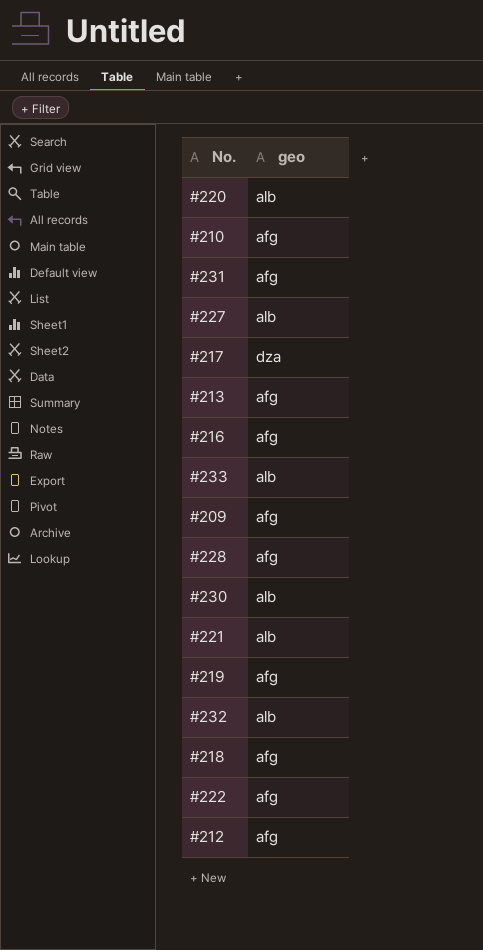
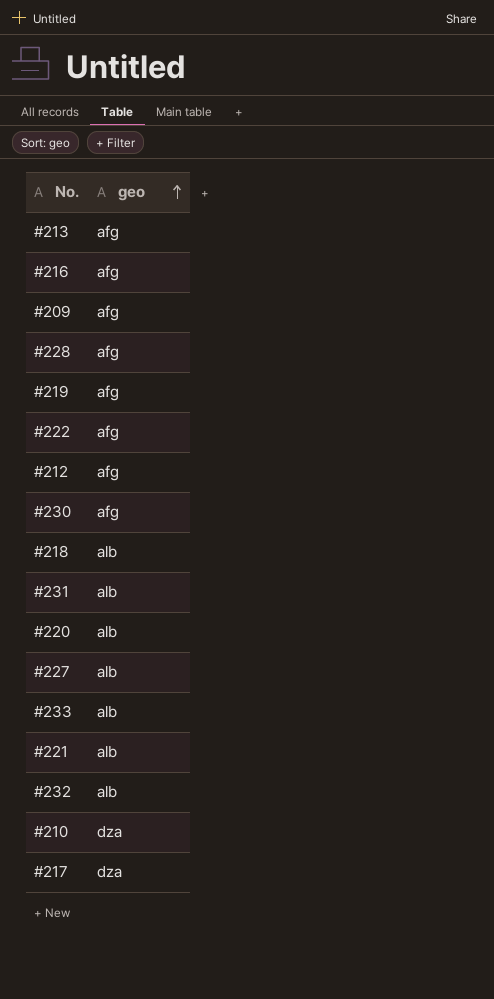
row order: none -> geo ascending
#230 | geo: alb -> afg
#218 | geo: afg -> alb
#231 | geo: afg -> alb
#210 | geo: afg -> dza

